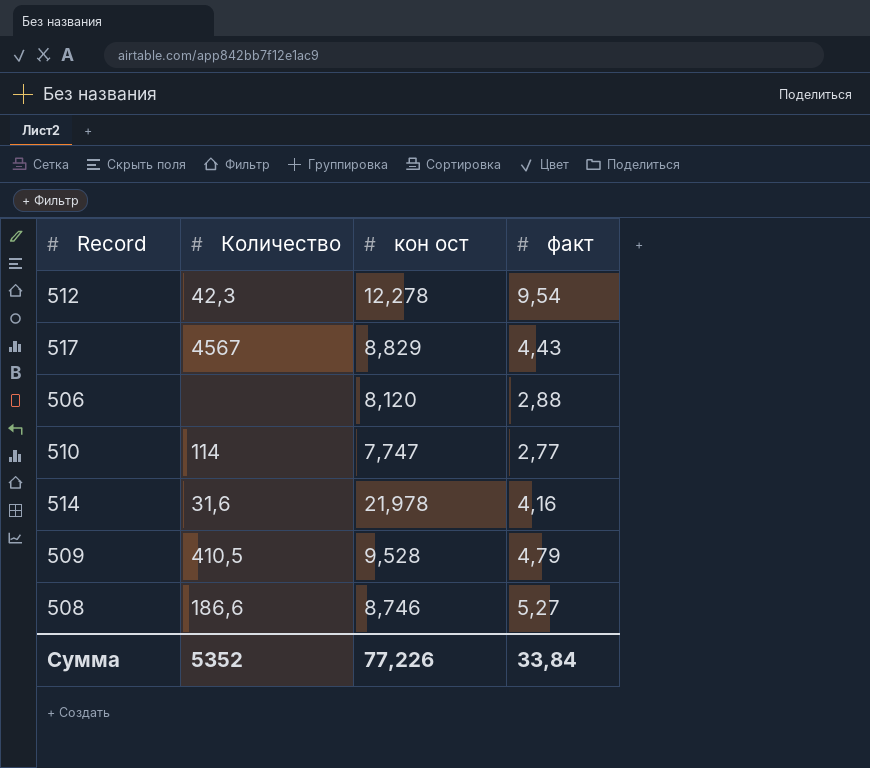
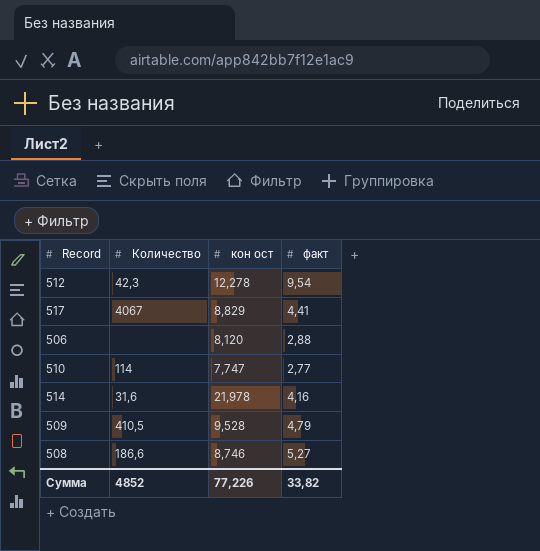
517 | Количество: 4567 -> 4067
517 | факт: 4,43 -> 4,41
Сумма | Количество: 5352 -> 4852
Сумма | факт: 33,84 -> 33,82

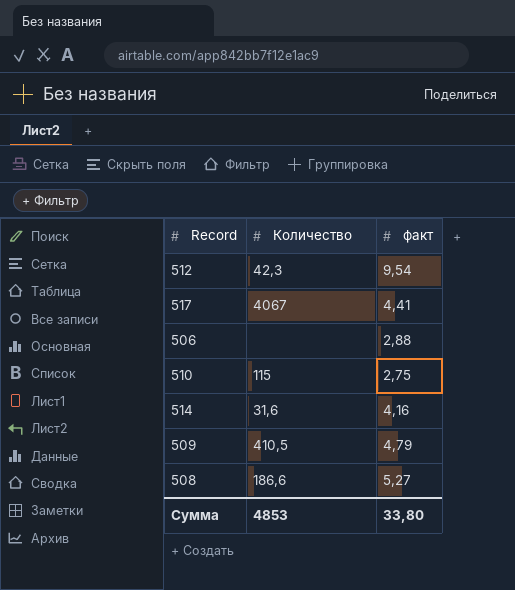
column кон ост | position: 3 -> none
510 | Количество: 114 -> 115
510 | факт: 2,77 -> 2,75
Сумма | Количество: 4852 -> 4853
Сумма | факт: 33,82 -> 33,80

